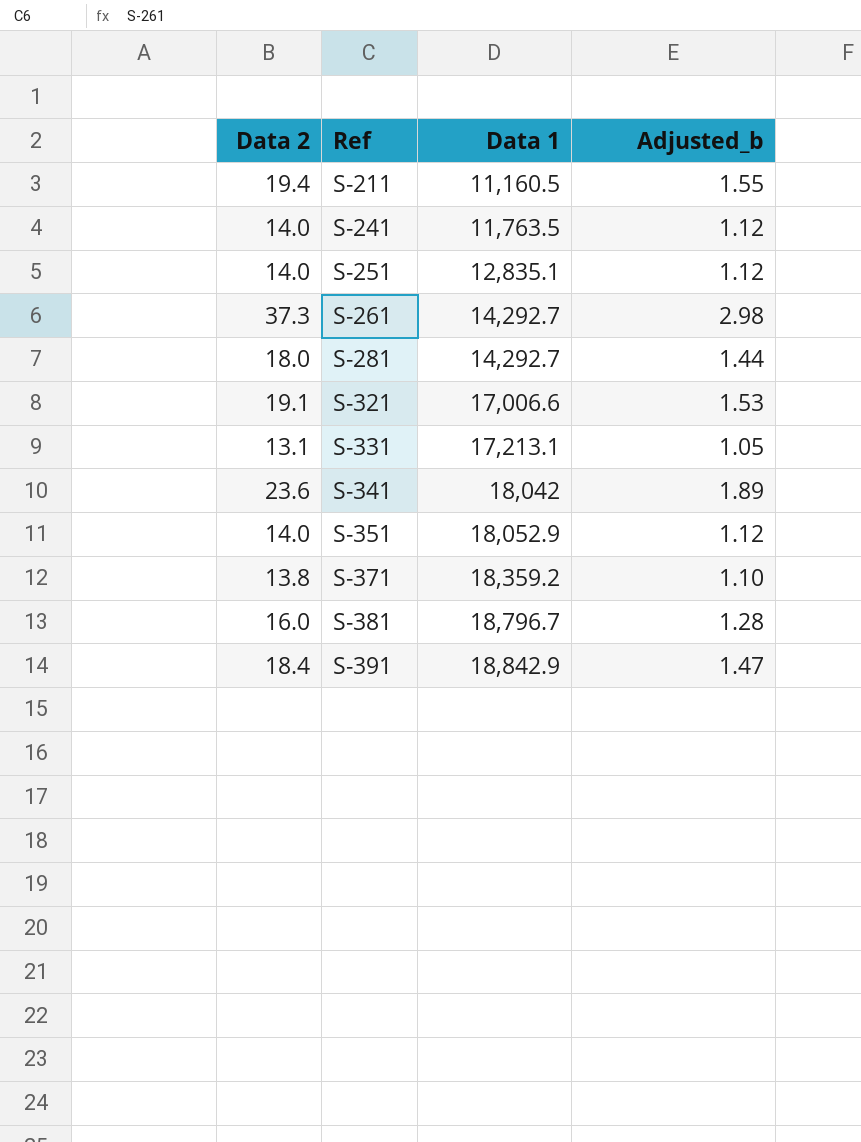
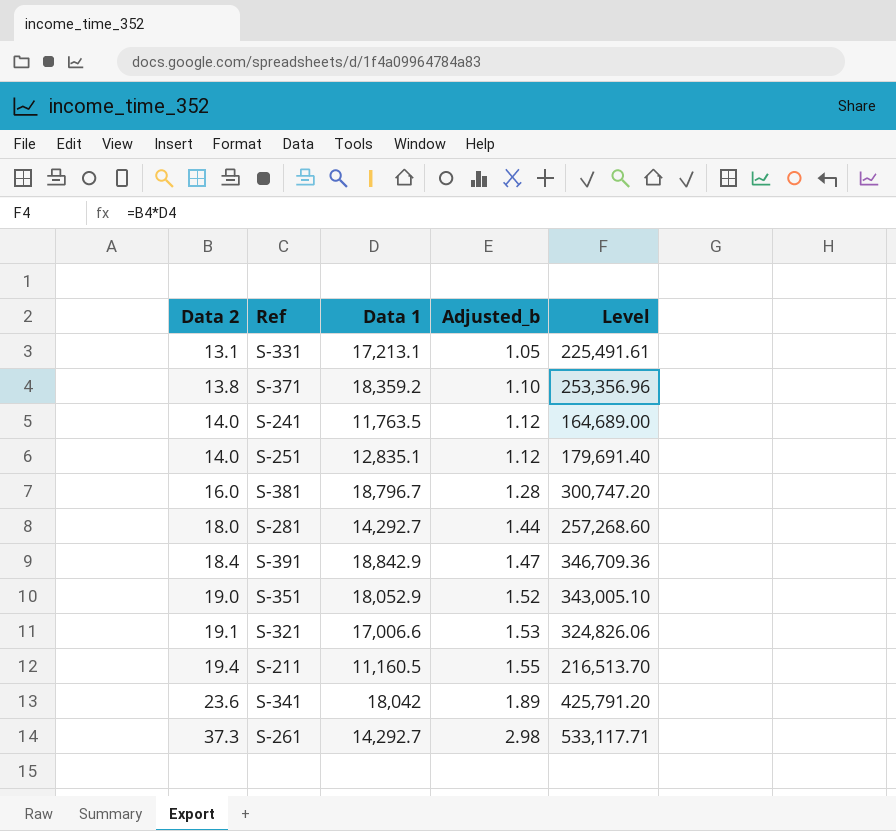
row order: Ref ascending -> Data 2 ascending
column Level | formula: none -> [Data 2] * [Data 1]
S-351 | Data 2: 14.0 -> 19.0
S-351 | Adjusted_b: 1.12 -> 1.52

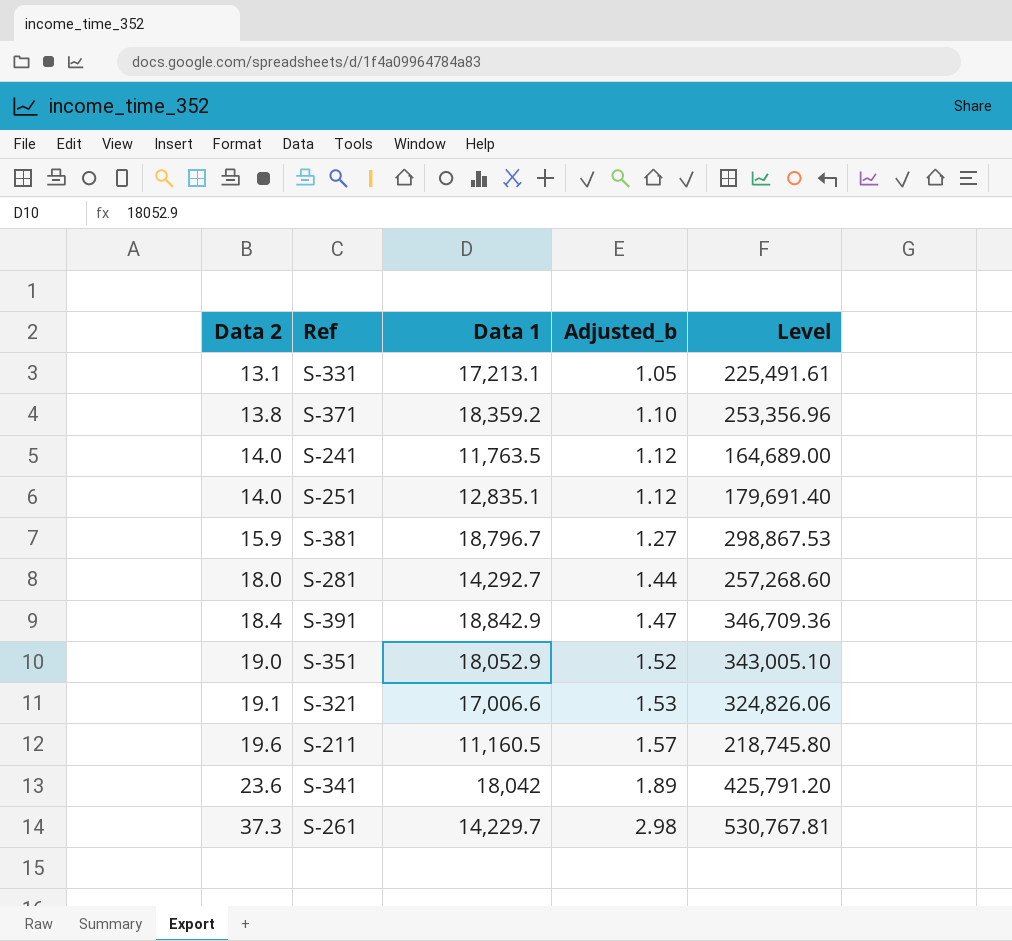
S-381 | Data 2: 16.0 -> 15.9
S-381 | Adjusted_b: 1.28 -> 1.27
S-381 | Level: 300,747.20 -> 298,867.53
S-211 | Data 2: 19.4 -> 19.6
S-211 | Adjusted_b: 1.55 -> 1.57
S-211 | Level: 216,513.70 -> 218,745.80
S-261 | Data 1: 14,292.7 -> 14,229.7
S-261 | Level: 533,117.71 -> 530,767.81

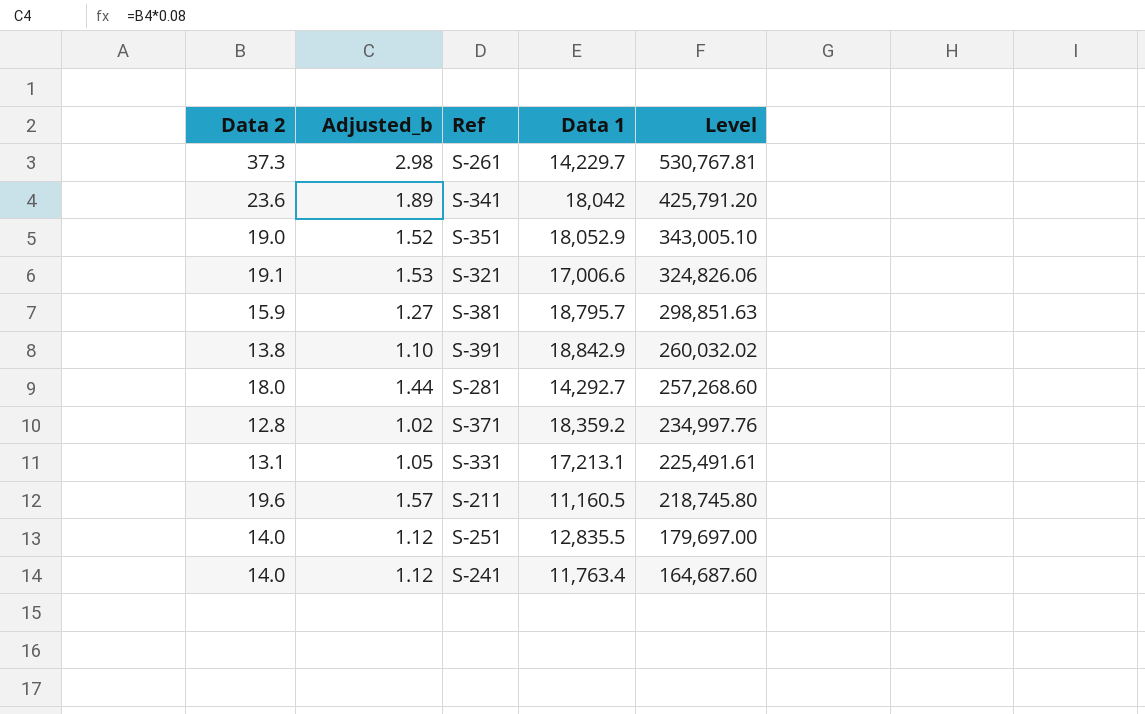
row order: Data 2 ascending -> Level descending
column Adjusted_b | position: 4 -> 2
S-381 | Data 1: 18,796.7 -> 18,795.7
S-381 | Level: 298,867.53 -> 298,851.63
S-391 | Data 2: 18.4 -> 13.8
S-391 | Adjusted_b: 1.47 -> 1.10
S-391 | Level: 346,709.36 -> 260,032.02
S-371 | Data 2: 13.8 -> 12.8
S-371 | Adjusted_b: 1.10 -> 1.02
S-371 | Level: 253,356.96 -> 234,997.76
S-251 | Data 1: 12,835.1 -> 12,835.5
S-251 | Level: 179,691.40 -> 179,697.00
S-241 | Data 1: 11,763.5 -> 11,763.4
S-241 | Level: 164,689.00 -> 164,687.60

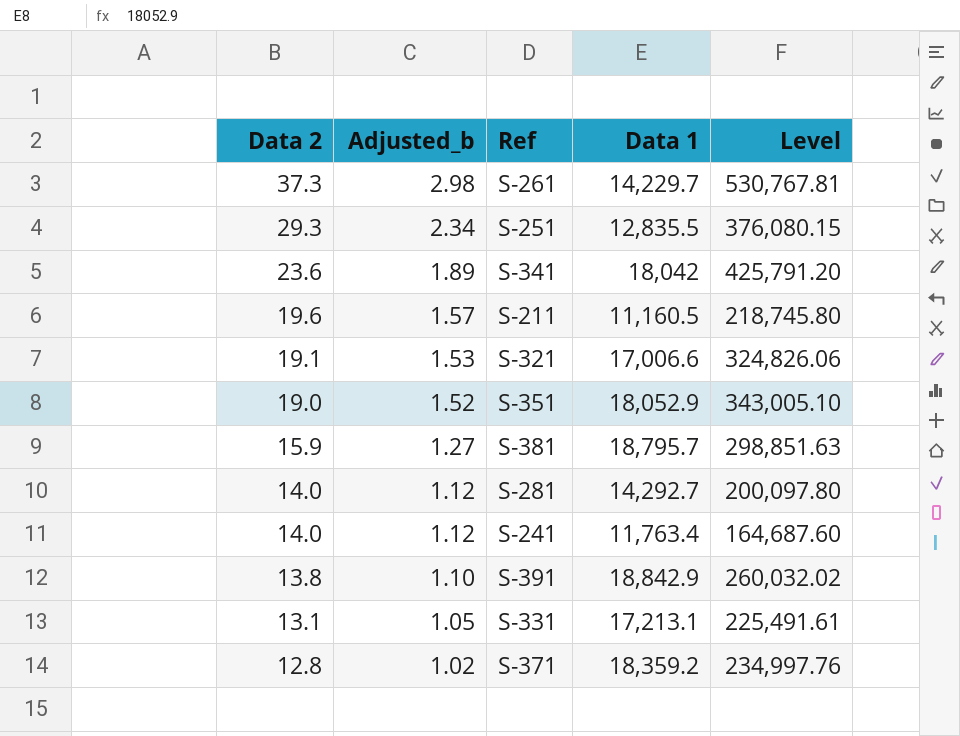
row order: Level descending -> Data 2 descending
S-251 | Data 2: 14.0 -> 29.3
S-251 | Adjusted_b: 1.12 -> 2.34
S-251 | Level: 179,697.00 -> 376,080.15
S-281 | Data 2: 18.0 -> 14.0
S-281 | Adjusted_b: 1.44 -> 1.12
S-281 | Level: 257,268.60 -> 200,097.80

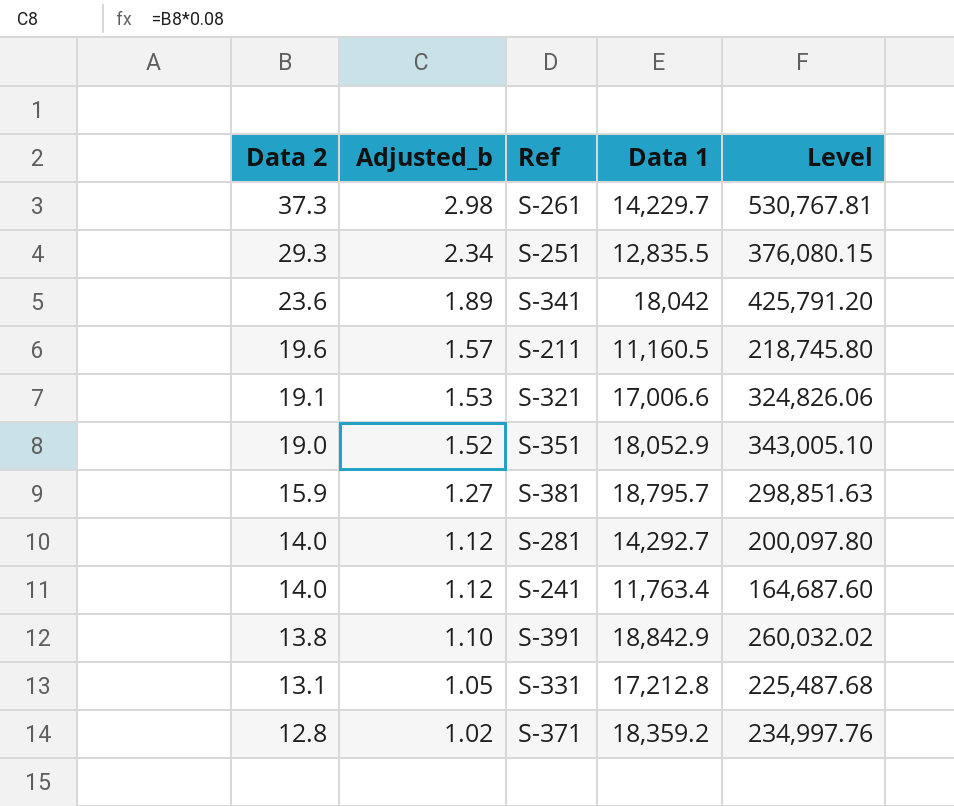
S-331 | Data 1: 17,213.1 -> 17,212.8
S-331 | Level: 225,491.61 -> 225,487.68

